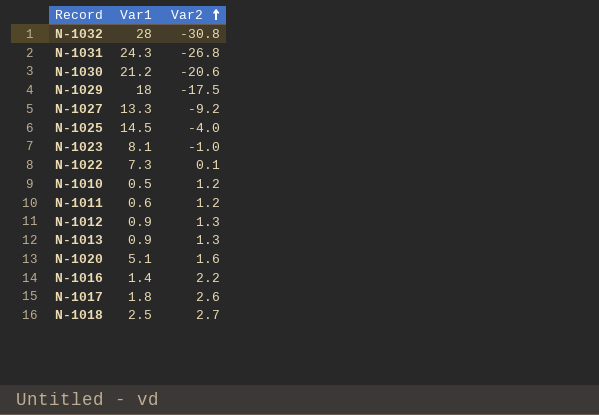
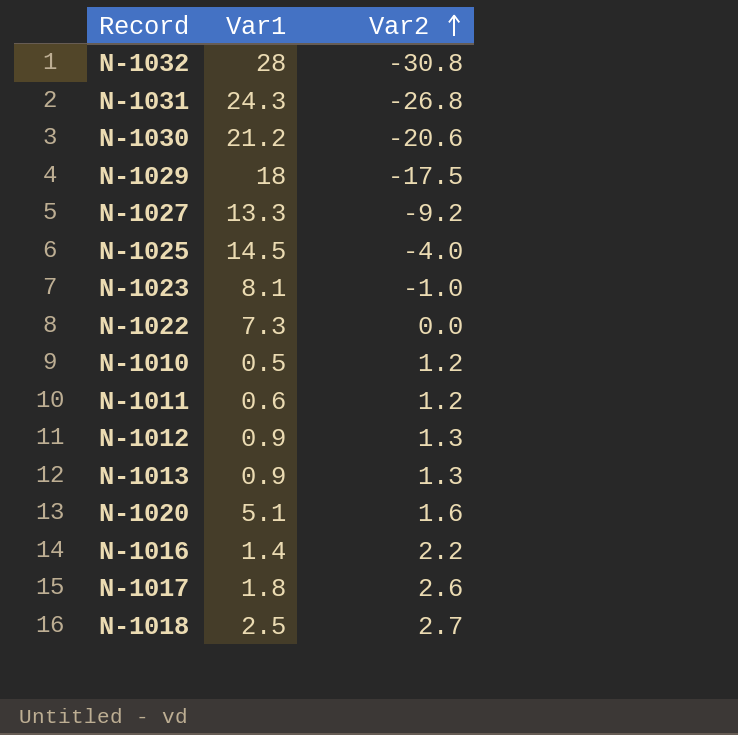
N-1022 | Var2: 0.1 -> 0.0

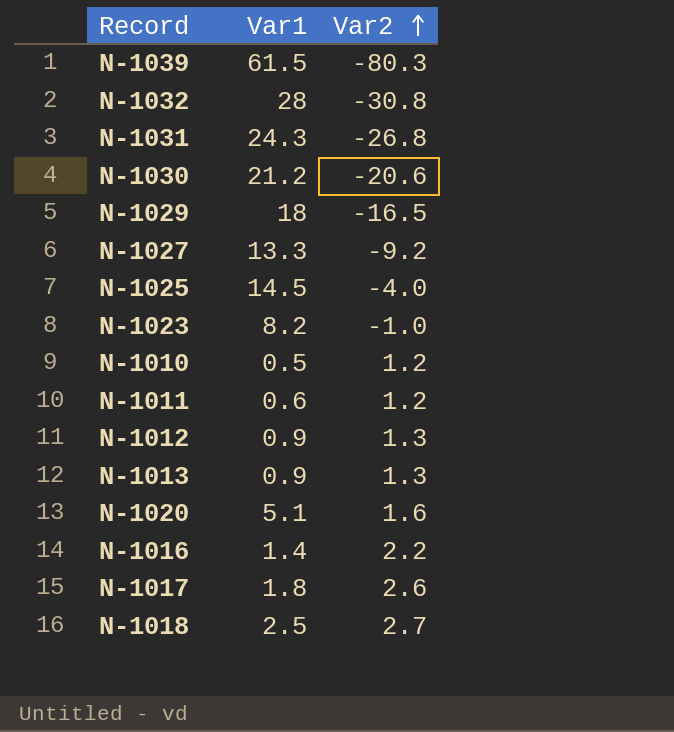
row N-1022: 7.3 | 0.0 -> none
row N-1039: none -> 61.5 | -80.3
N-1029 | Var2: -17.5 -> -16.5
N-1023 | Var1: 8.1 -> 8.2

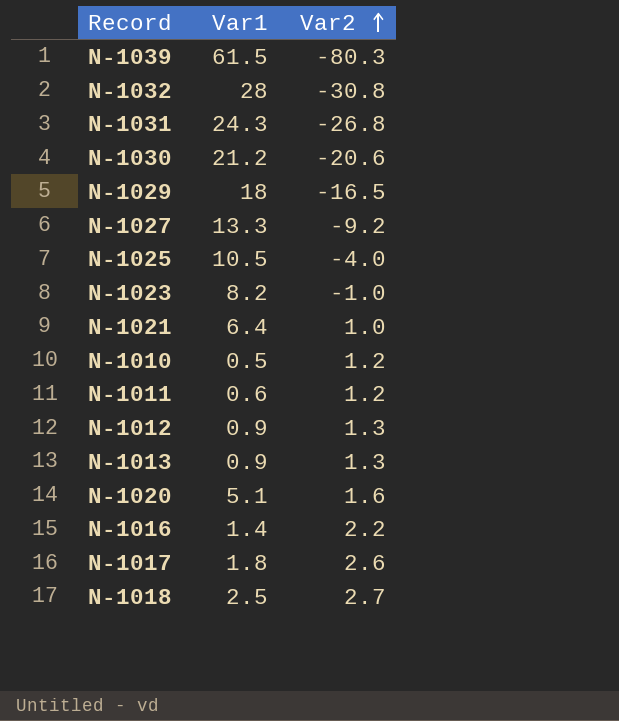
N-1025 | Var1: 14.5 -> 10.5
row N-1021: none -> 6.4 | 1.0

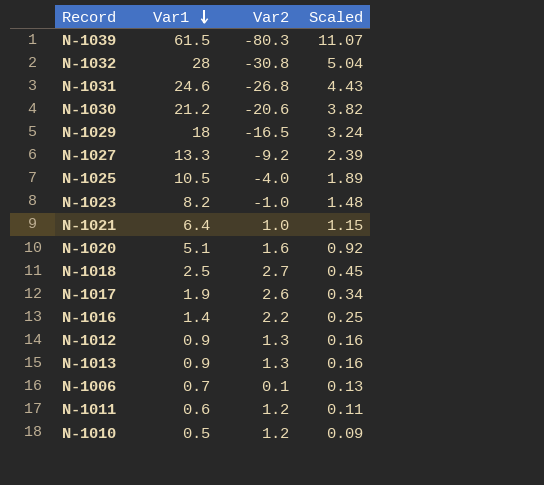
row order: Var2 ascending -> Var1 descending
column Scaled | formula: none -> [Var1] * 0.18
N-1031 | Var1: 24.3 -> 24.6
N-1017 | Var1: 1.8 -> 1.9
row N-1006: none -> 0.7 | 0.1 | 0.13

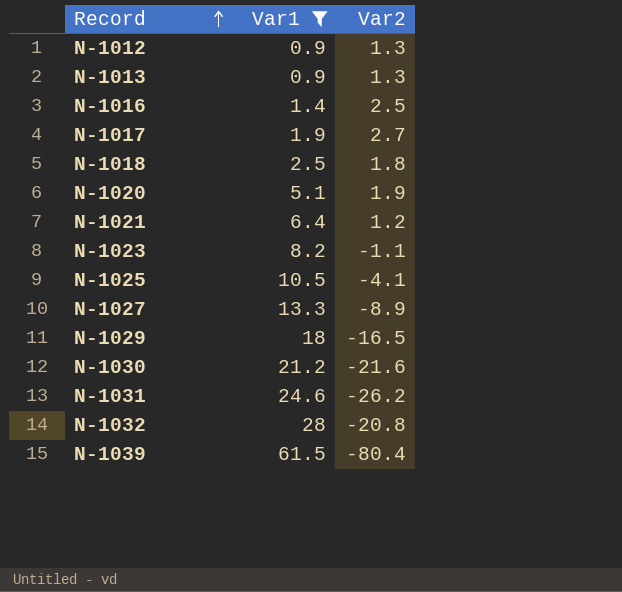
filter: none -> Var1 >= 0.9
row order: Var1 descending -> Record ascending
column Scaled | formula: [Var1] * 0.18 -> none
N-1016 | Var2: 2.2 -> 2.5
N-1017 | Var2: 2.6 -> 2.7
N-1018 | Var2: 2.7 -> 1.8
N-1020 | Var2: 1.6 -> 1.9
N-1021 | Var2: 1.0 -> 1.2
N-1023 | Var2: -1.0 -> -1.1
N-1025 | Var2: -4.0 -> -4.1
N-1027 | Var2: -9.2 -> -8.9
N-1030 | Var2: -20.6 -> -21.6
N-1031 | Var2: -26.8 -> -26.2
N-1032 | Var2: -30.8 -> -20.8
N-1039 | Var2: -80.3 -> -80.4

